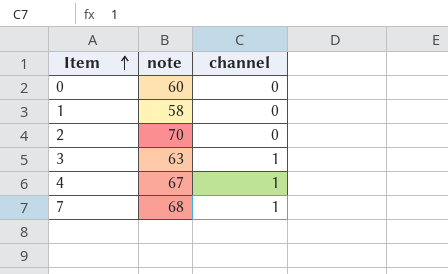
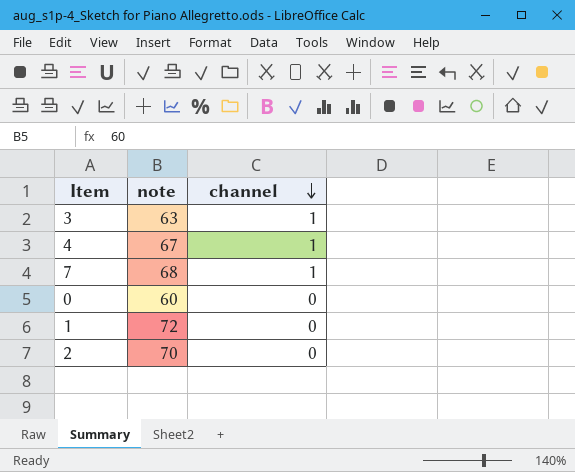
row order: Item ascending -> channel descending
1 | note: 58 -> 72

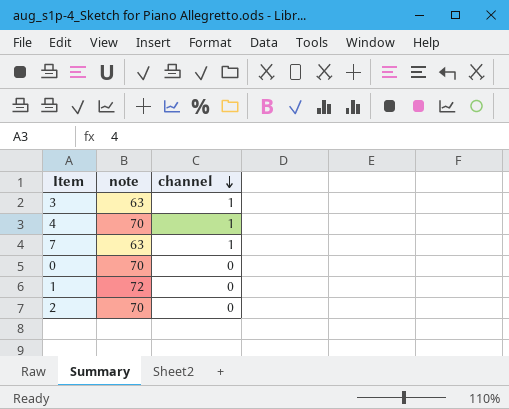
4 | note: 67 -> 70
7 | note: 68 -> 63
0 | note: 60 -> 70

